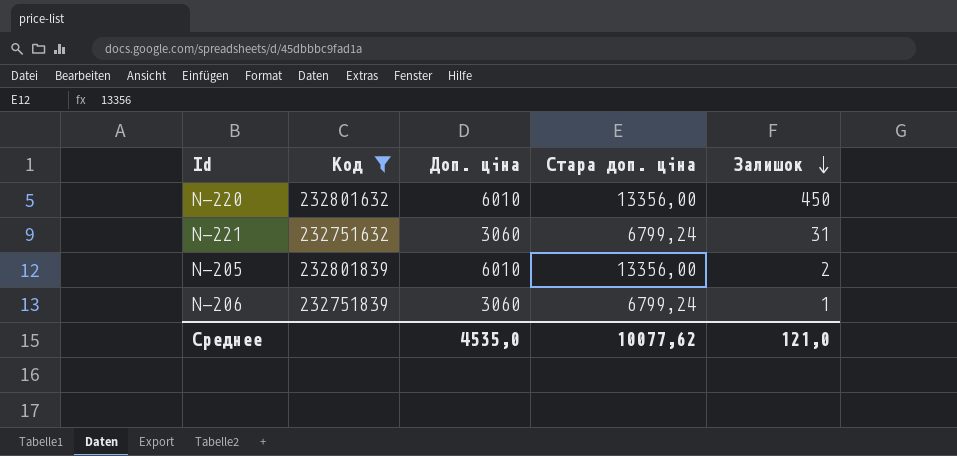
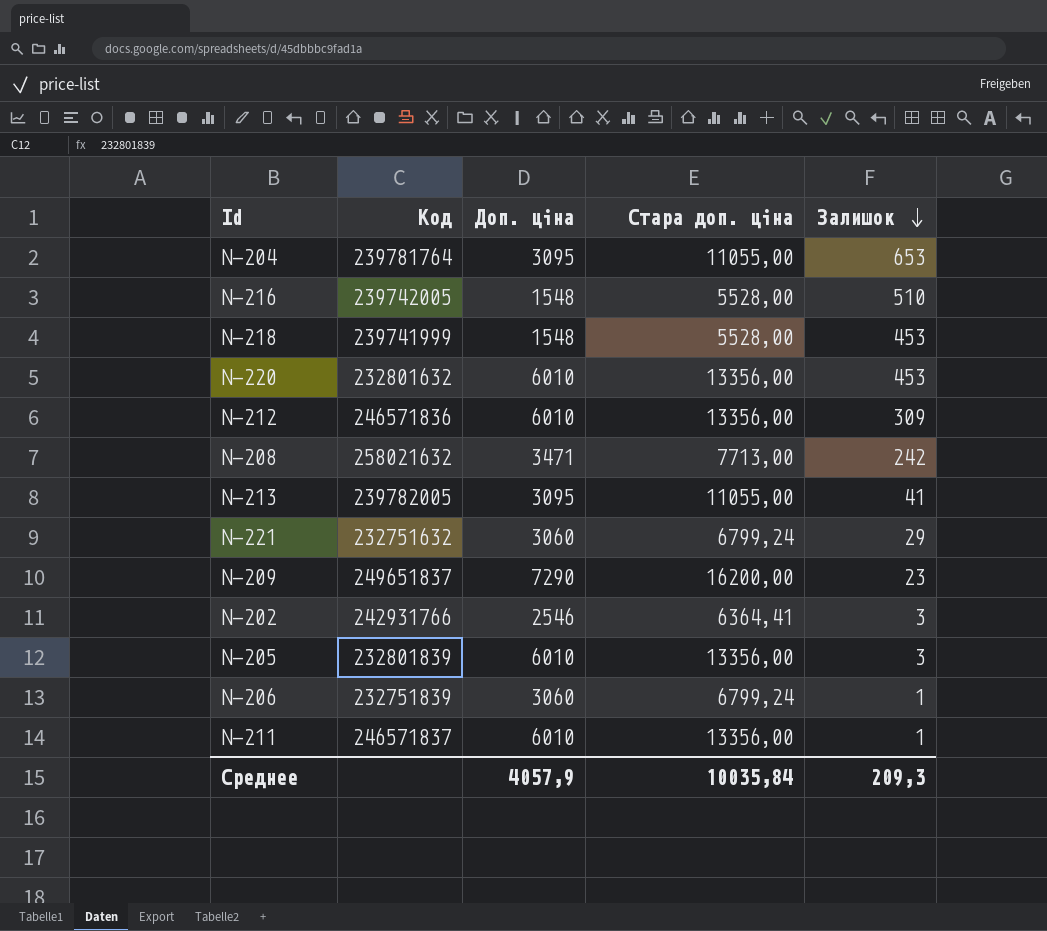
filter: Код <= 232801839 -> none
N-220 | Залишок: 450 -> 453
N-221 | Залишок: 31 -> 29
N-205 | Залишок: 2 -> 3
Среднее | Доп. ціна: 4535,0 -> 4057,9
Среднее | Стара доп. ціна: 10077,62 -> 10035,84
Среднее | Залишок: 121,0 -> 209,3

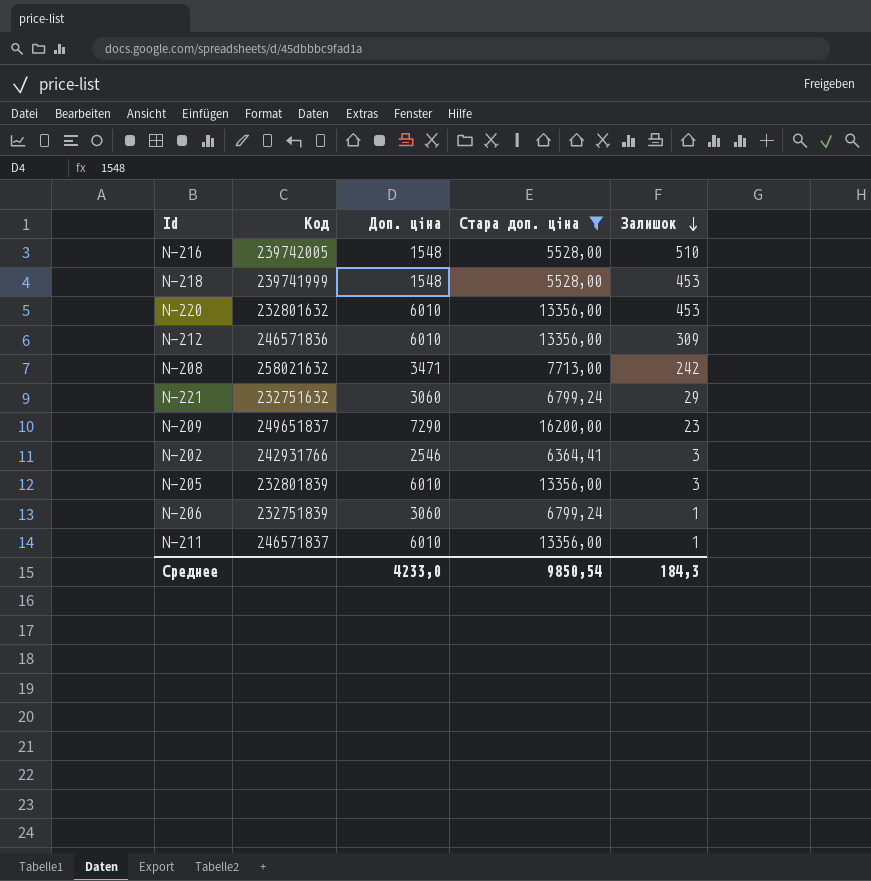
filter: none -> Стара доп. ціна != 11055,00
Среднее | Доп. ціна: 4057,9 -> 4233,0
Среднее | Стара доп. ціна: 10035,84 -> 9850,54
Среднее | Залишок: 209,3 -> 184,3

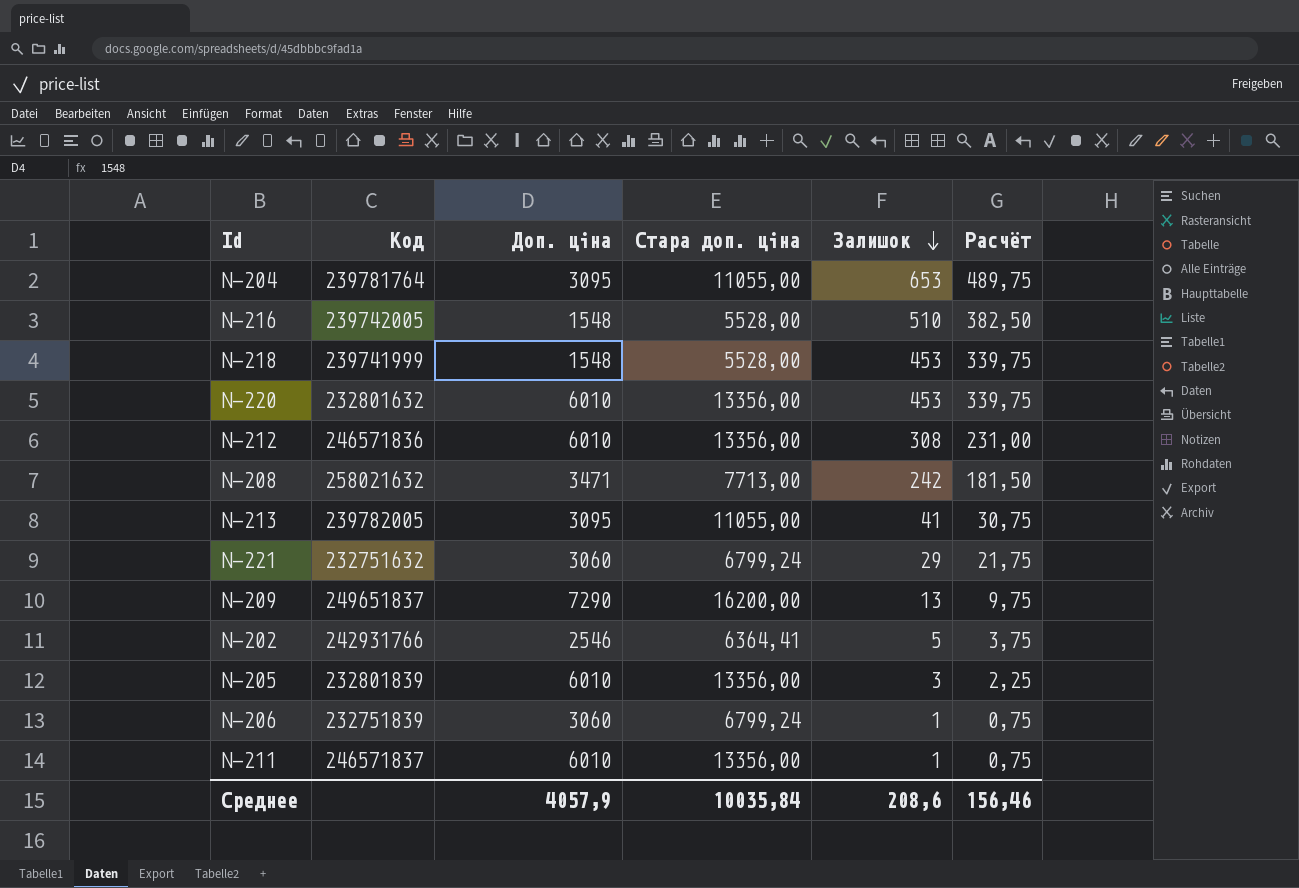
filter: Стара доп. ціна != 11055,00 -> none
column Расчёт | formula: none -> [Залишок] * 0,75
N-212 | Залишок: 309 -> 308
N-209 | Залишок: 23 -> 13
N-202 | Залишок: 3 -> 5
Среднее | Доп. ціна: 4233,0 -> 4057,9
Среднее | Стара доп. ціна: 9850,54 -> 10035,84
Среднее | Залишок: 184,3 -> 208,6

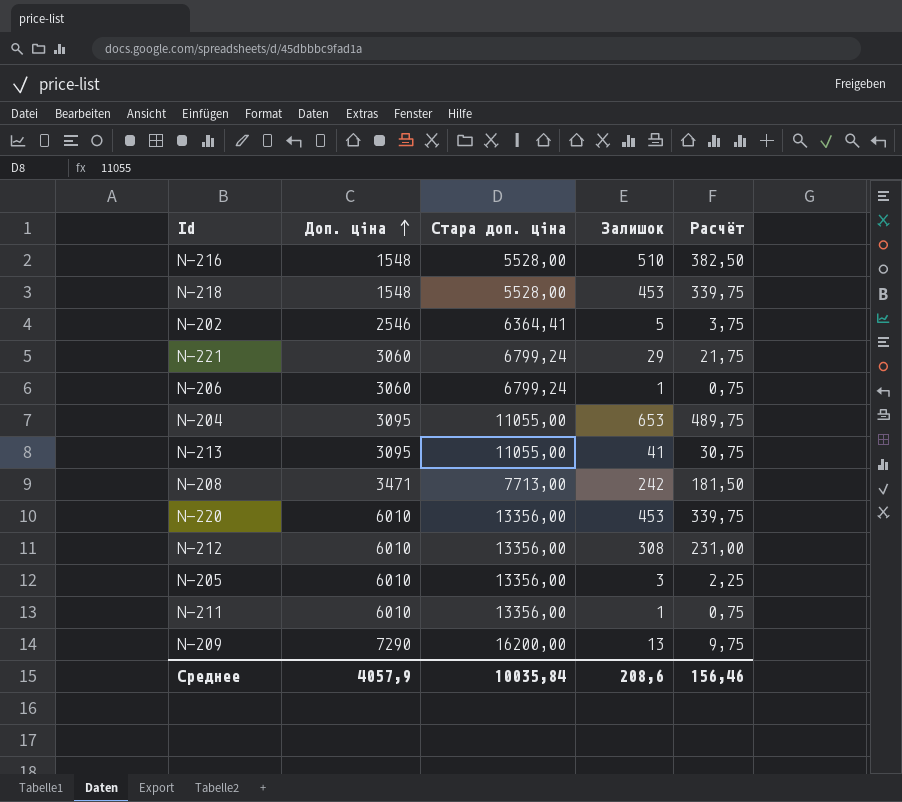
row order: Залишок descending -> Доп. ціна ascending
column Код | position: 2 -> none

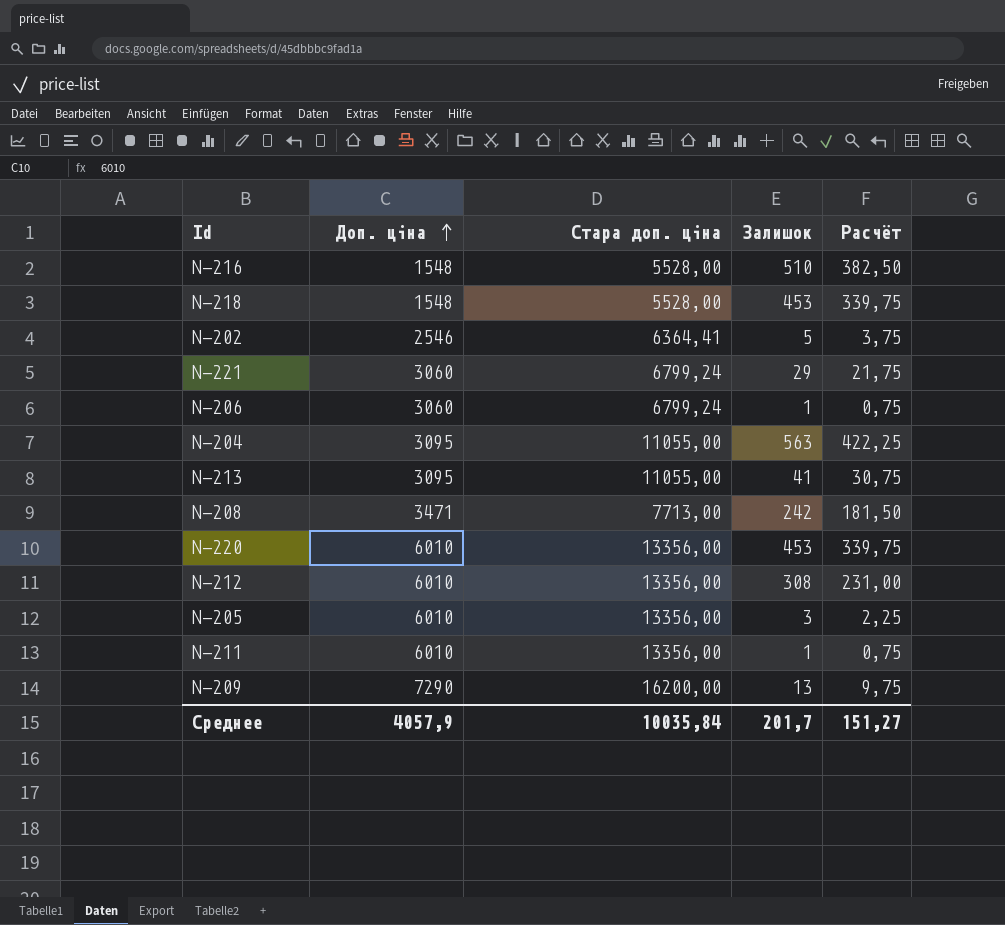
N-204 | Залишок: 653 -> 563
N-204 | Расчёт: 489,75 -> 422,25
Среднее | Залишок: 208,6 -> 201,7
Среднее | Расчёт: 156,46 -> 151,27

